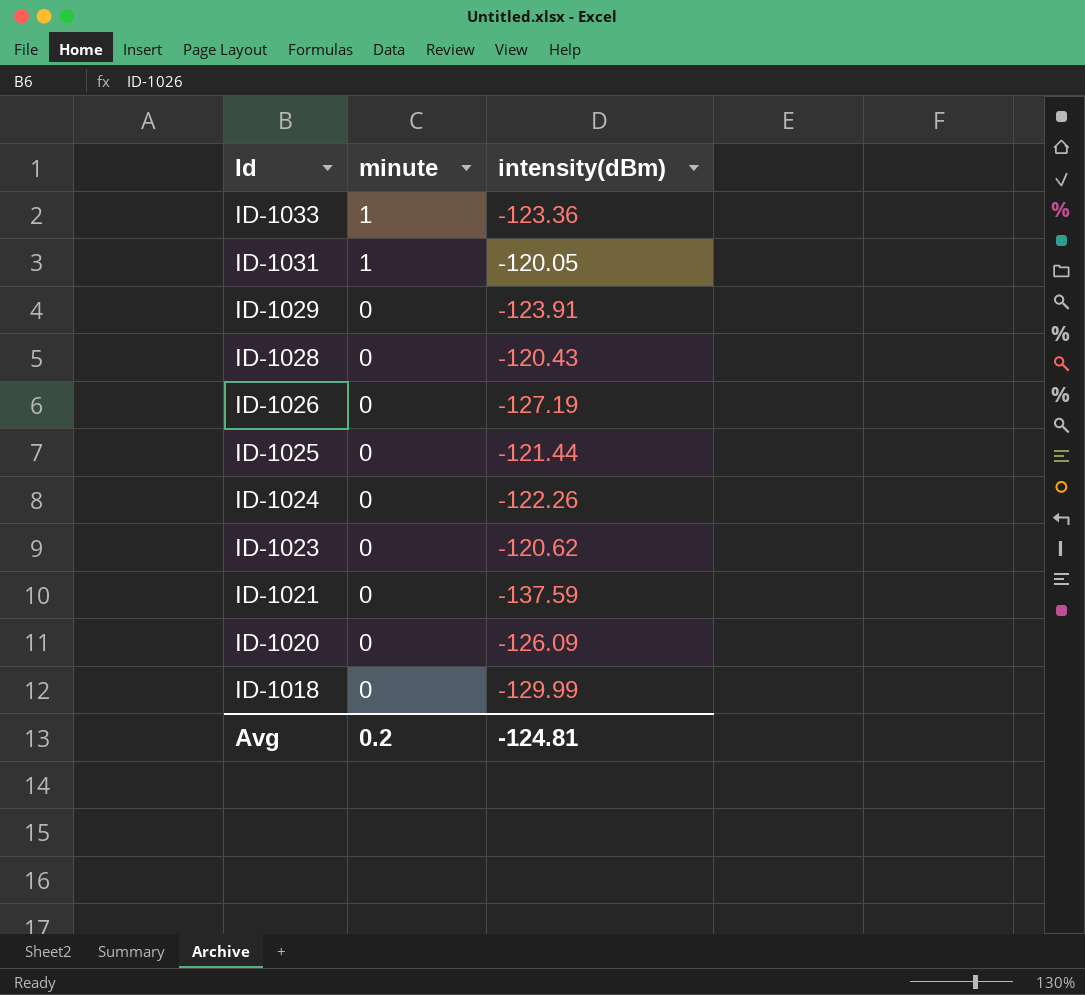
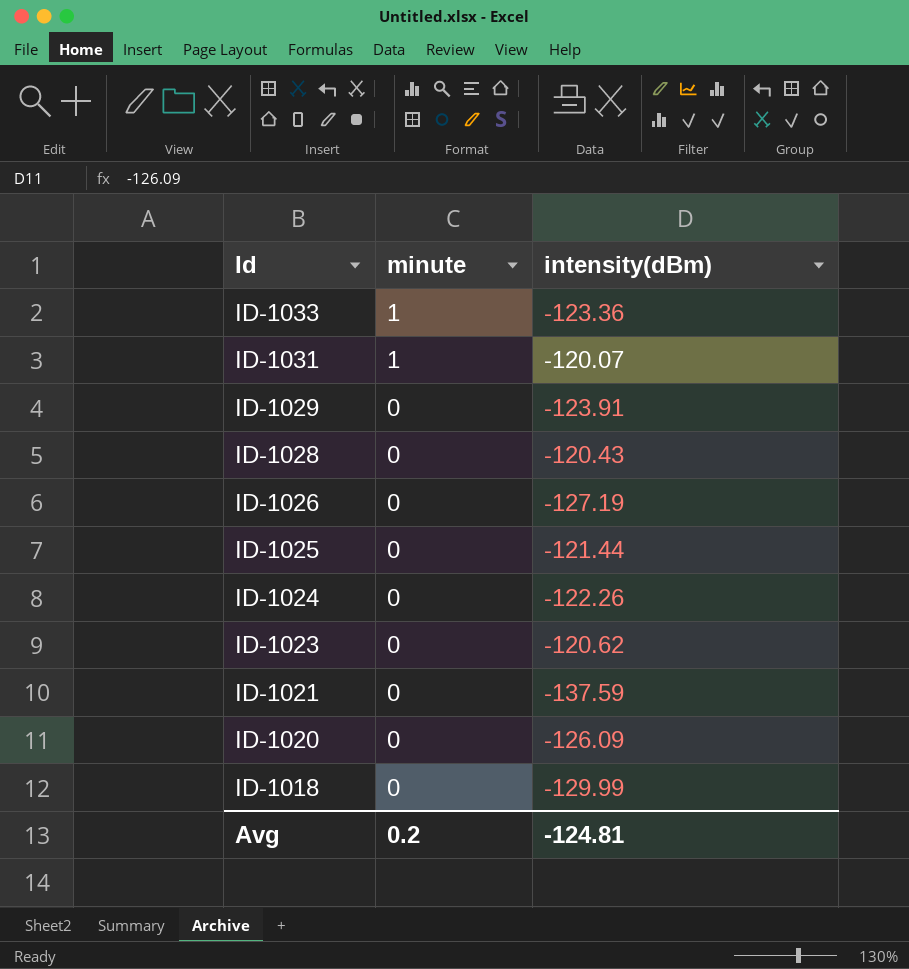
ID-1031 | intensity(dBm): -120.05 -> -120.07

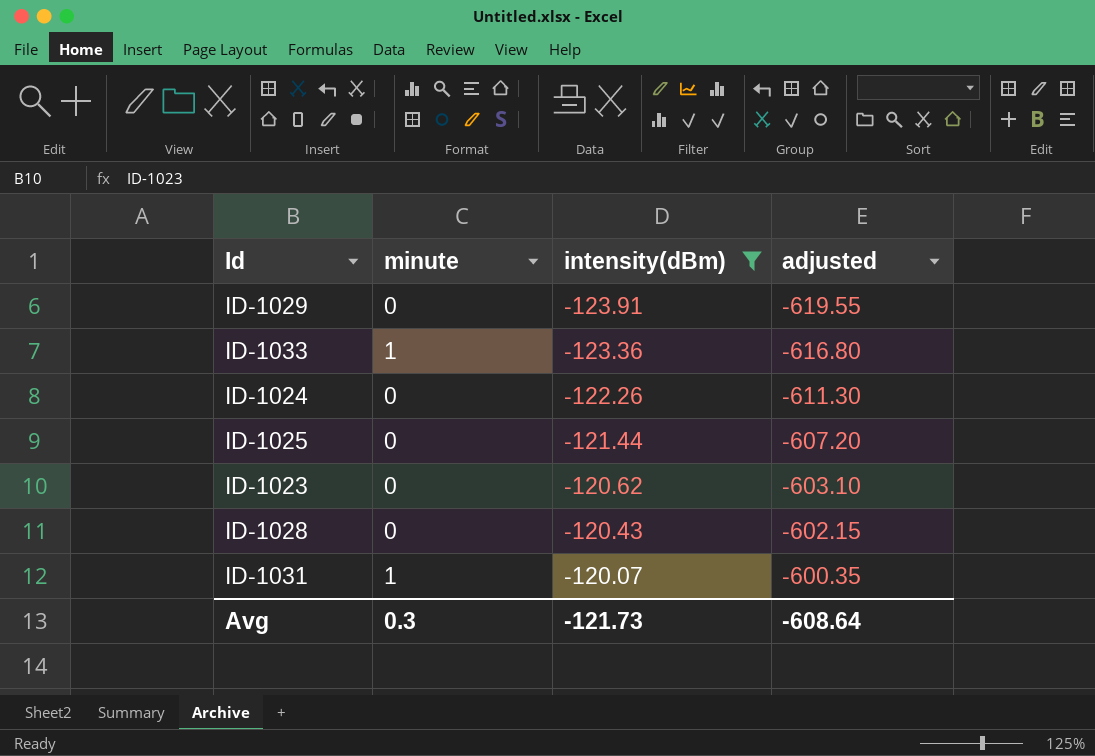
filter: none -> intensity(dBm) >= -123.91
row order: Id descending -> intensity(dBm) ascending
column adjusted | formula: none -> [intensity(dBm)] * 5
Avg | minute: 0.2 -> 0.3
Avg | intensity(dBm): -124.81 -> -121.73

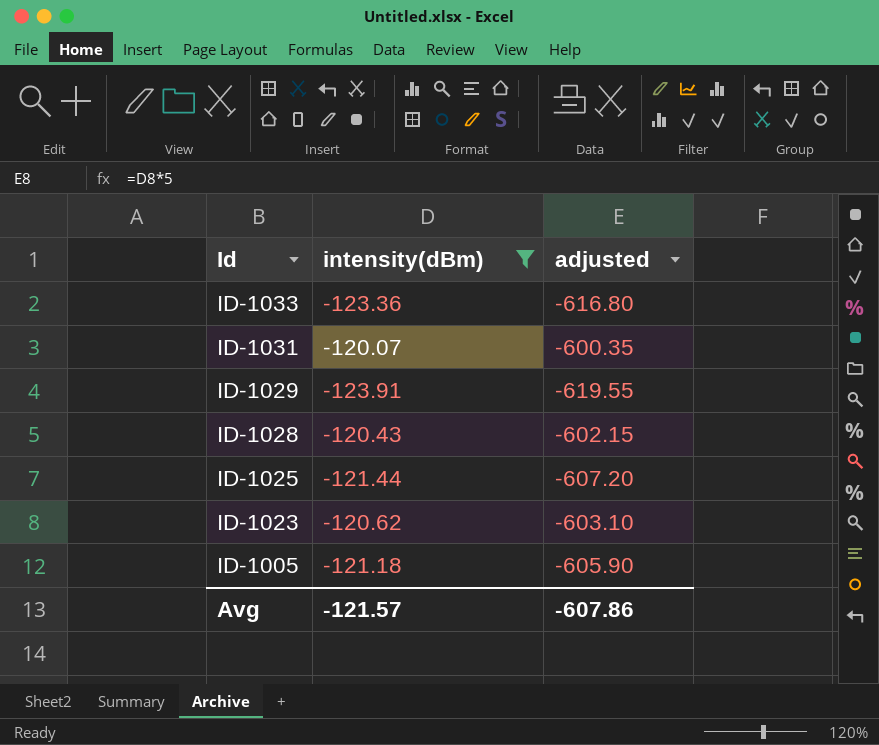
row order: intensity(dBm) ascending -> Id descending
column minute | position: 2 -> none
row ID-1024: 0 | -122.26 | -611.30 -> none
row ID-1005: none -> -121.18 | -605.90
Avg | intensity(dBm): -121.73 -> -121.57
Avg | adjusted: -608.64 -> -607.86

